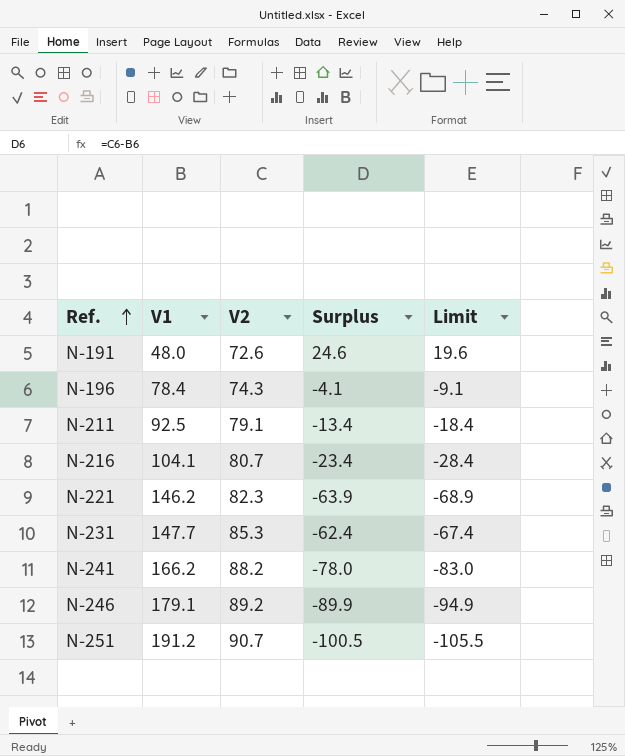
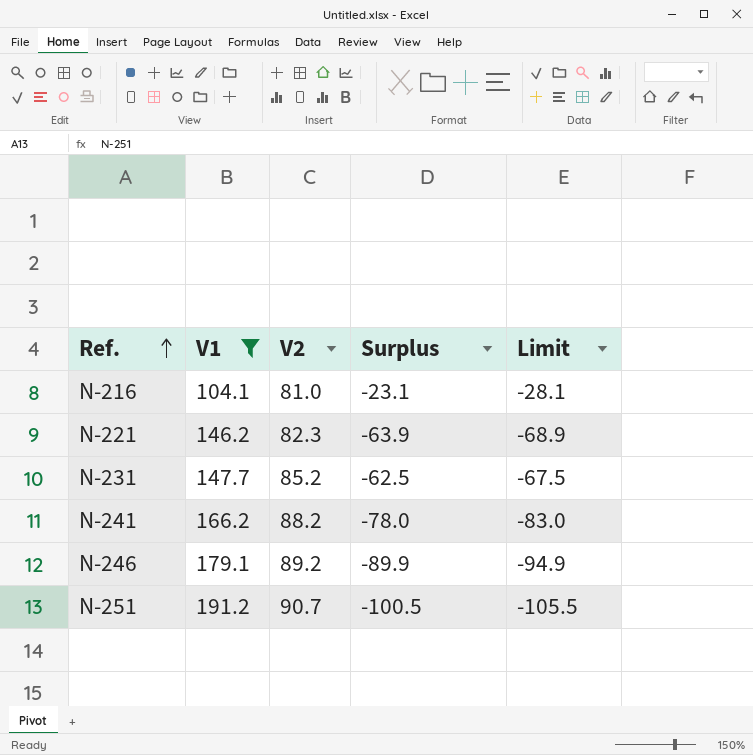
filter: none -> V1 >= 104.1
N-216 | V2: 80.7 -> 81.0
N-216 | Surplus: -23.4 -> -23.1
N-216 | Limit: -28.4 -> -28.1
N-231 | V2: 85.3 -> 85.2
N-231 | Surplus: -62.4 -> -62.5
N-231 | Limit: -67.4 -> -67.5

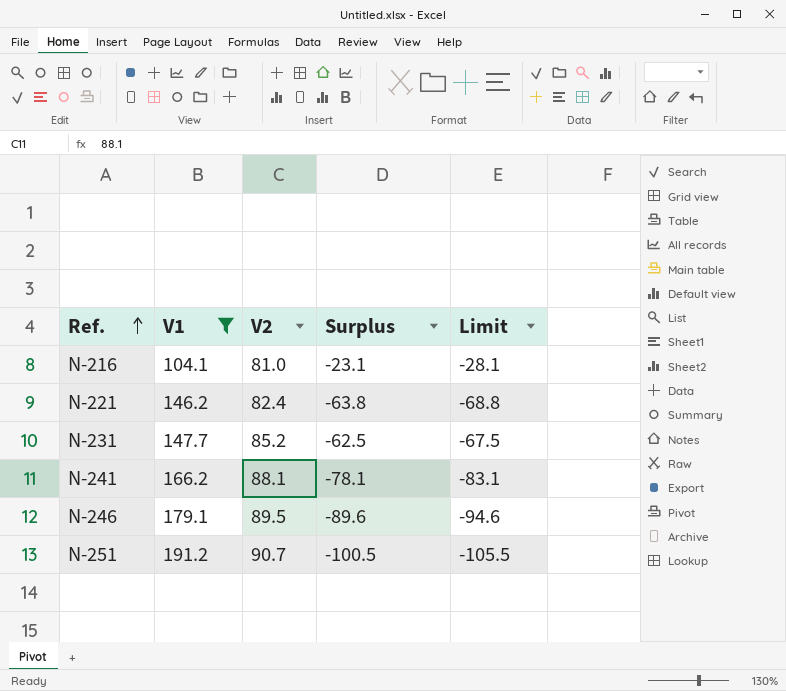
N-221 | V2: 82.3 -> 82.4
N-221 | Surplus: -63.9 -> -63.8
N-221 | Limit: -68.9 -> -68.8
N-241 | V2: 88.2 -> 88.1
N-241 | Surplus: -78.0 -> -78.1
N-241 | Limit: -83.0 -> -83.1
N-246 | V2: 89.2 -> 89.5
N-246 | Surplus: -89.9 -> -89.6
N-246 | Limit: -94.9 -> -94.6

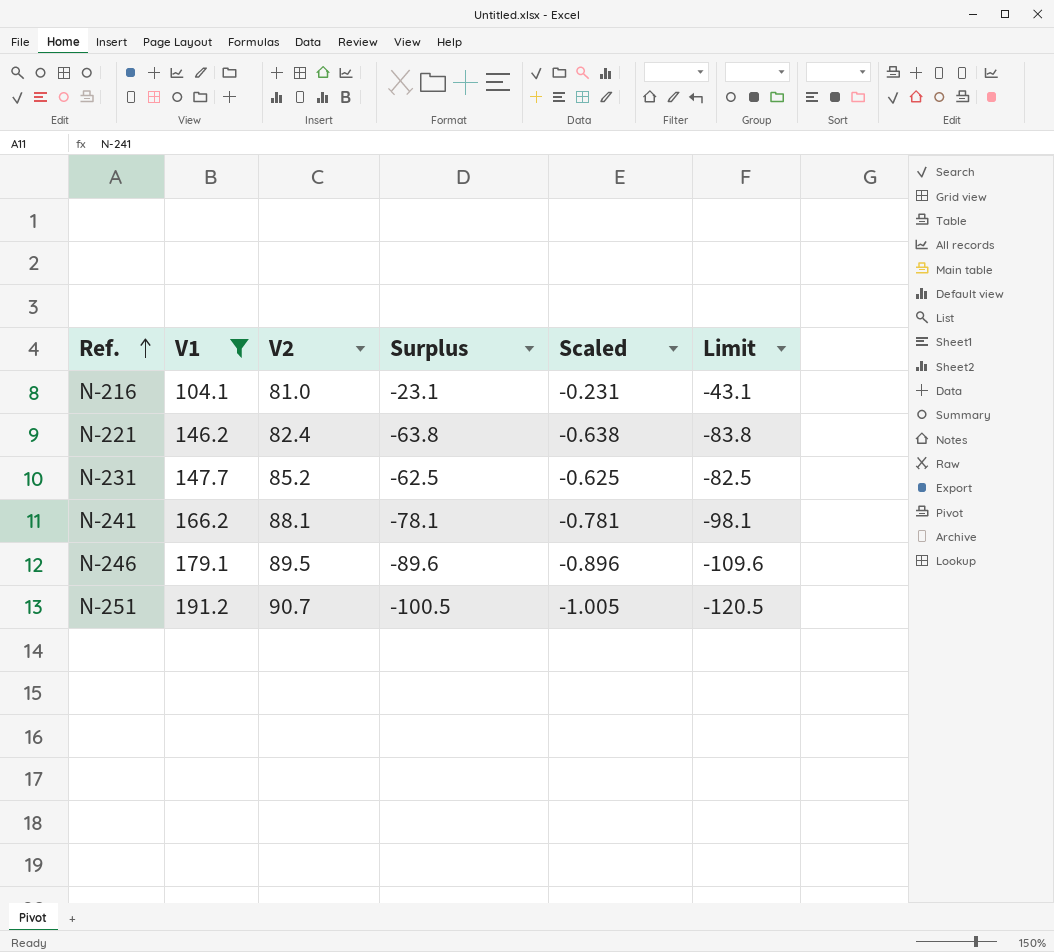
column Scaled | formula: none -> [Surplus] * 0.01
column Limit | formula: [Surplus] - 5 -> [Surplus] - 20

